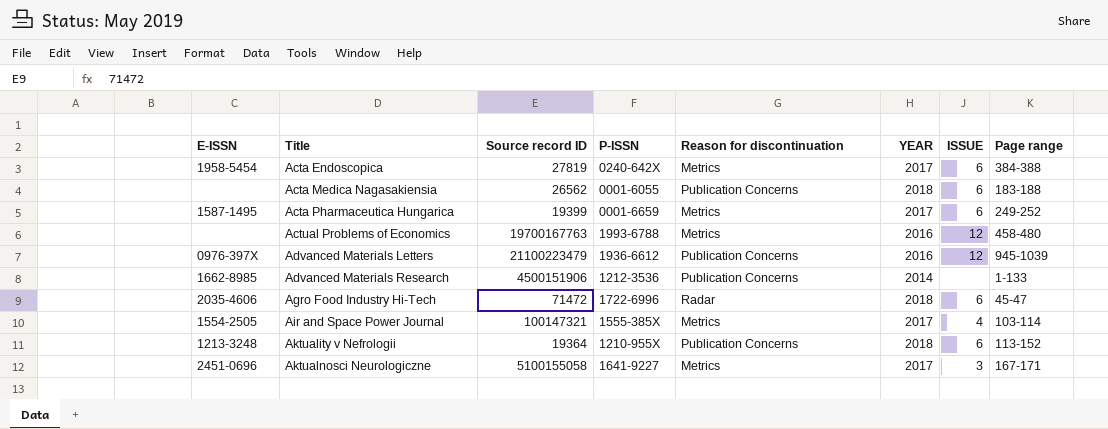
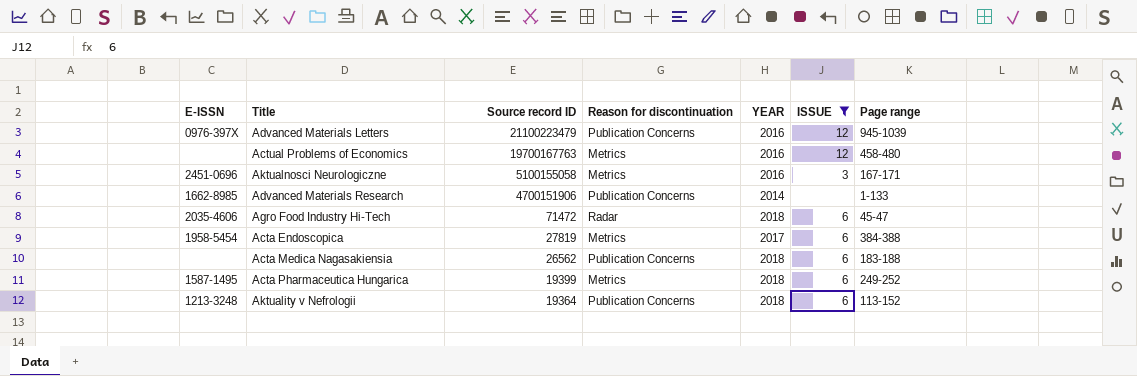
filter: none -> ISSUE != 4
row order: Title ascending -> Source record ID descending
column P-ISSN | position: 4 -> none
Aktualnosci Neurologiczne | YEAR: 2017 -> 2016
Advanced Materials Research | Source record ID: 4500151906 -> 4700151906
Acta Pharmaceutica Hungarica | YEAR: 2017 -> 2018

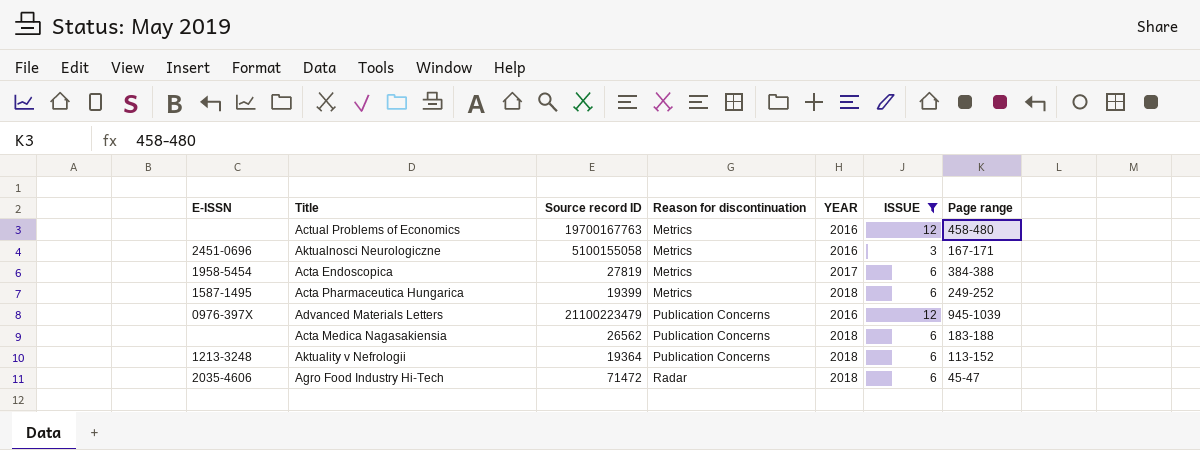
row order: Source record ID descending -> Reason for discontinuation ascending
row Advanced Materials Research: 1662-8985 | 4700151906 | Publication Concerns | 2014 | none | 1-133 -> none

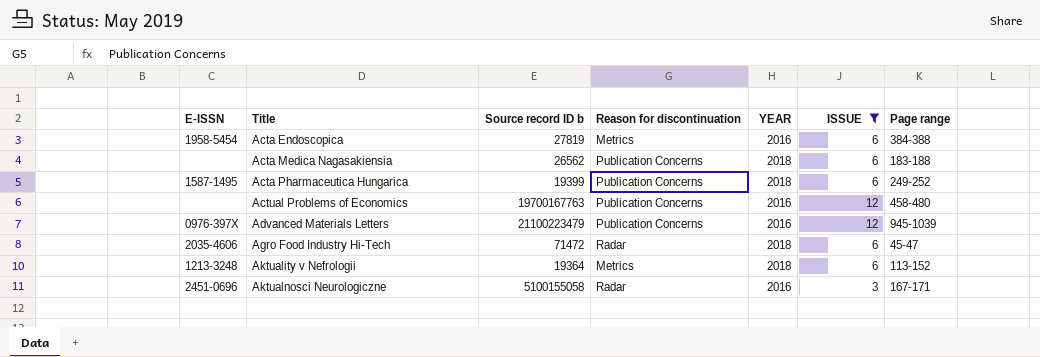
row order: Reason for discontinuation ascending -> Title ascending
column name: Source record ID -> Source record ID b
Acta Endoscopica | YEAR: 2017 -> 2016
Acta Pharmaceutica Hungarica | Reason for discontinuation: Metrics -> Publication Concerns
Actual Problems of Economics | Reason for discontinuation: Metrics -> Publication Concerns
Aktuality v Nefrologii | Reason for discontinuation: Publication Concerns -> Metrics
Aktualnosci Neurologiczne | Reason for discontinuation: Metrics -> Radar

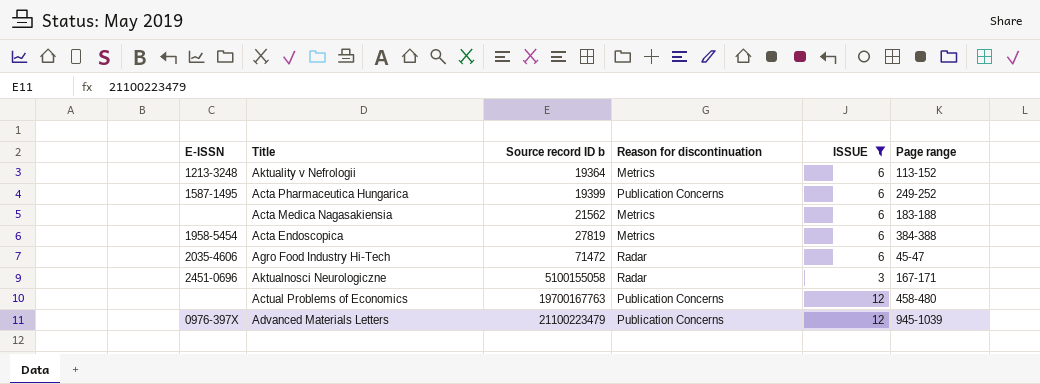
row order: Title ascending -> Source record ID b ascending
column YEAR | position: 5 -> none
Acta Medica Nagasakiensia | Source record ID b: 26562 -> 21562
Acta Medica Nagasakiensia | Reason for discontinuation: Publication Concerns -> Metrics

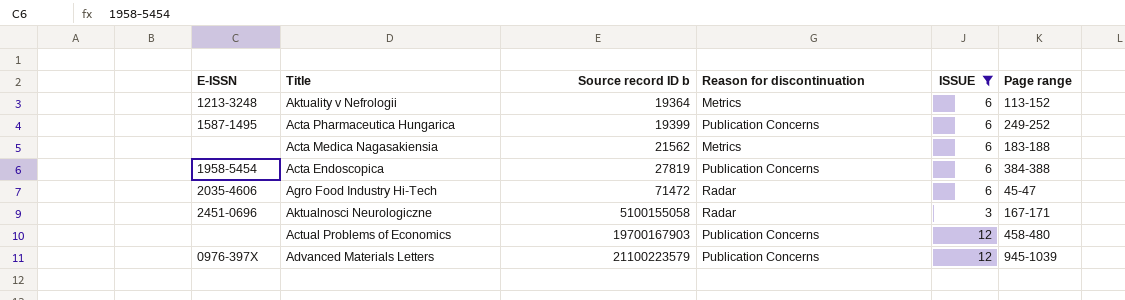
Acta Endoscopica | Reason for discontinuation: Metrics -> Publication Concerns
Actual Problems of Economics | Source record ID b: 19700167763 -> 19700167903
Advanced Materials Letters | Source record ID b: 21100223479 -> 21100223579

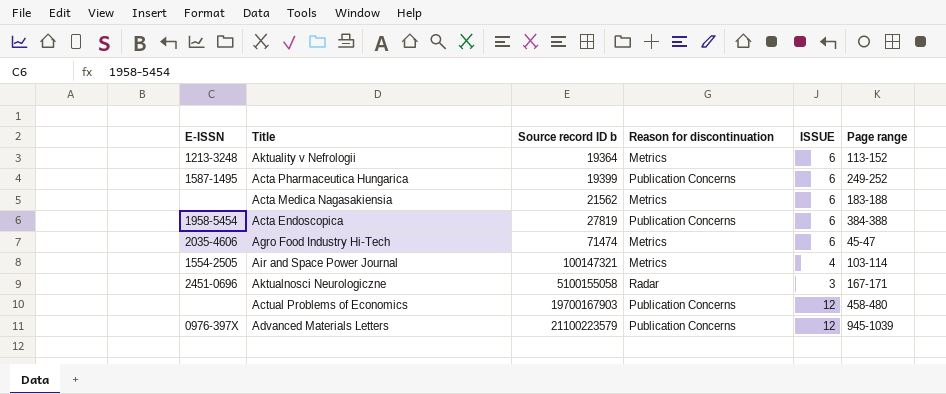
filter: ISSUE != 4 -> none
Agro Food Industry Hi-Tech | Source record ID b: 71472 -> 71474
Agro Food Industry Hi-Tech | Reason for discontinuation: Radar -> Metrics

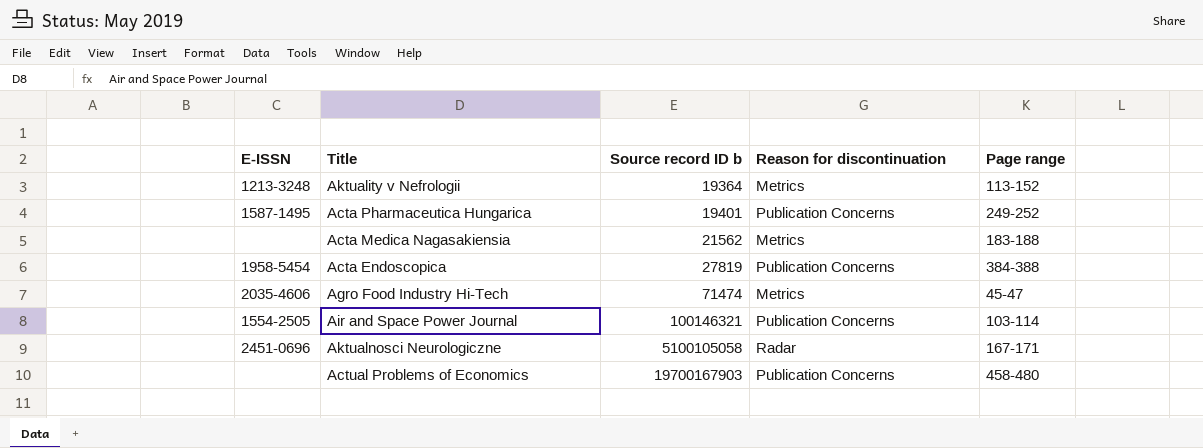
column ISSUE | position: 5 -> none
row Advanced Materials Letters: 0976-397X | 21100223579 | Publication Concerns | 12 | 945-1039 -> none
Acta Pharmaceutica Hungarica | Source record ID b: 19399 -> 19401
Air and Space Power Journal | Source record ID b: 100147321 -> 100146321
Air and Space Power Journal | Reason for discontinuation: Metrics -> Publication Concerns
Aktualnosci Neurologiczne | Source record ID b: 5100155058 -> 5100105058

